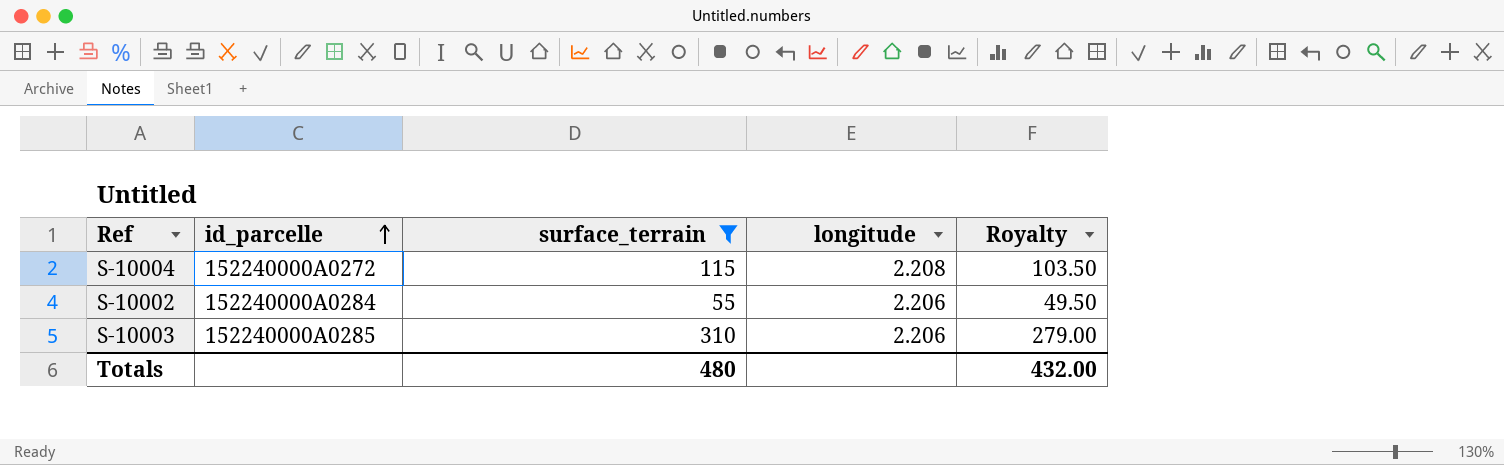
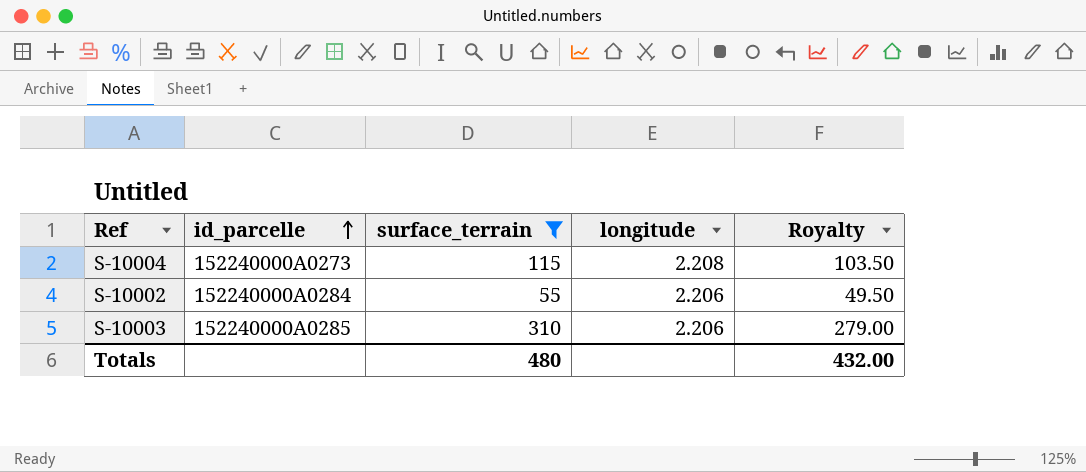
S-10004 | id_parcelle: 152240000A0272 -> 152240000A0273

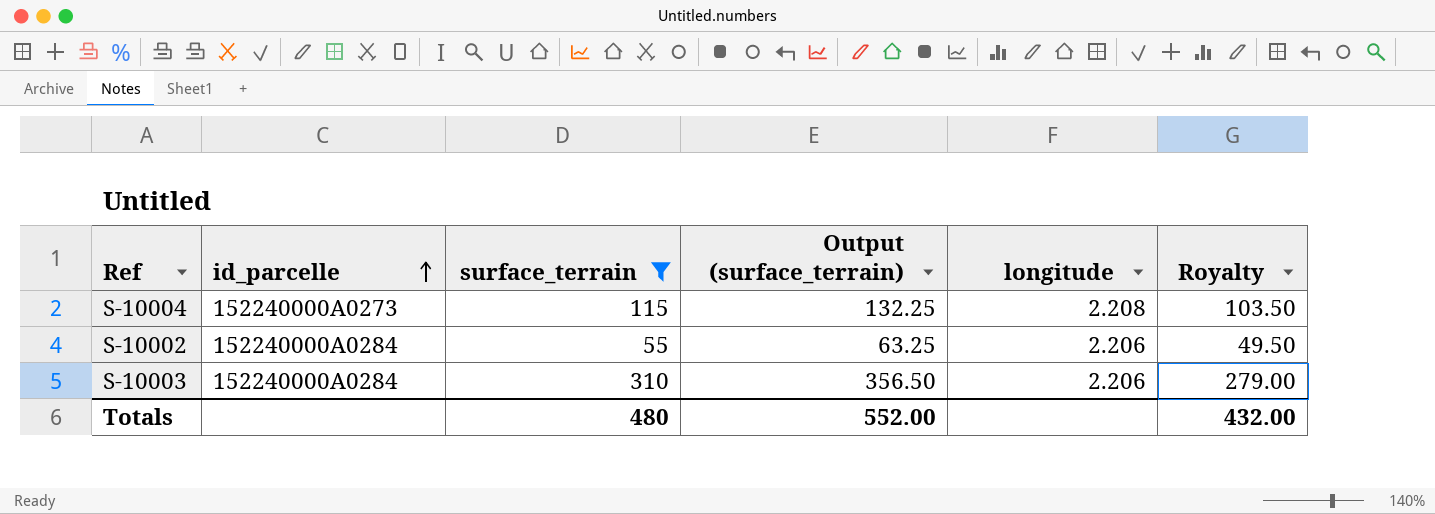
column Output (surface_terrain) | formula: none -> [surface_terrain] * 1.15
S-10003 | id_parcelle: 152240000A0285 -> 152240000A0284

